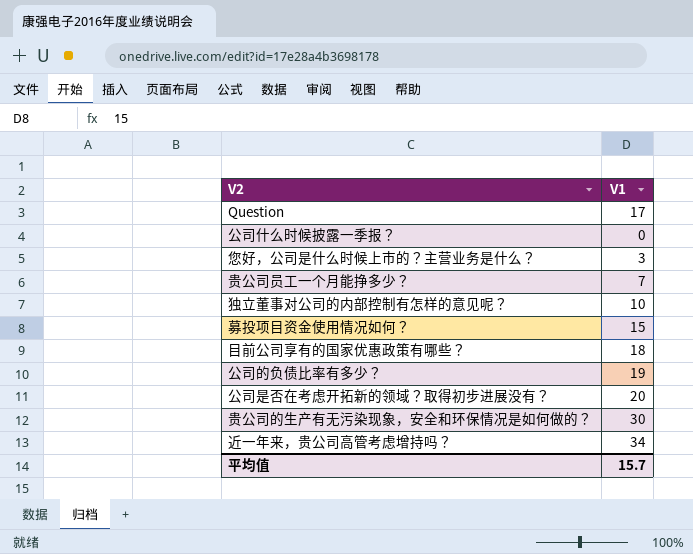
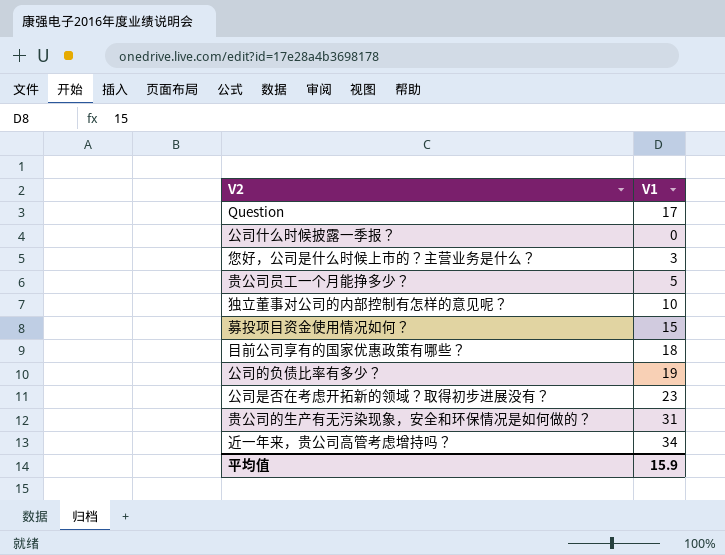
贵公司员工一个月能挣多少？ | V1: 7 -> 5
公司是否在考虑开拓新的领域？取得初步进展没有？ | V1: 20 -> 23
贵公司的生产有无污染现象，安全和环保情况是如何做的？ | V1: 30 -> 31
平均值 | V1: 15.7 -> 15.9

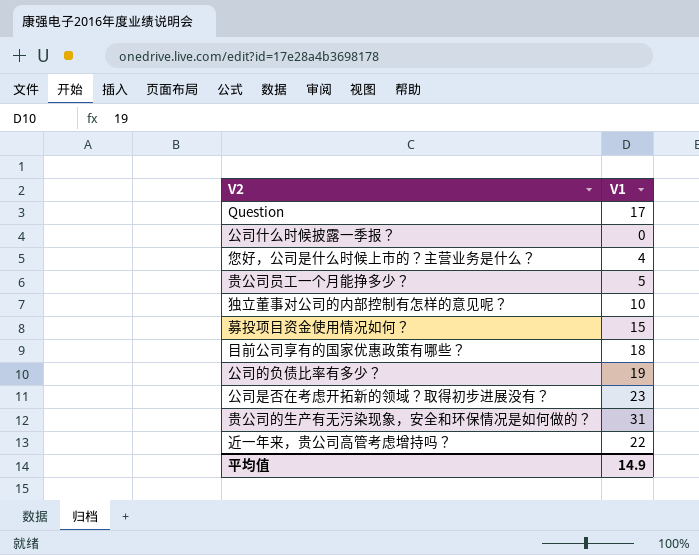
您好，公司是什么时候上市的？主营业务是什么？ | V1: 3 -> 4
近一年来，贵公司高管考虑增持吗？ | V1: 34 -> 22
平均值 | V1: 15.9 -> 14.9

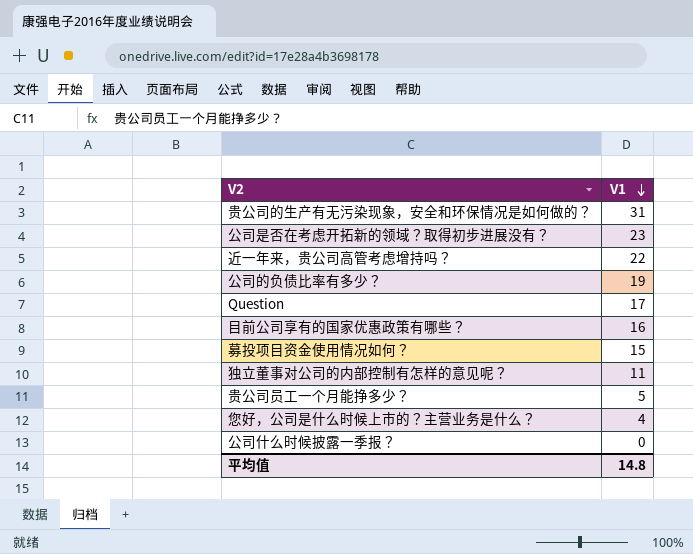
row order: none -> V1 descending
目前公司享有的国家优惠政策有哪些？ | V1: 18 -> 16
独立董事对公司的内部控制有怎样的意见呢？ | V1: 10 -> 11
平均值 | V1: 14.9 -> 14.8

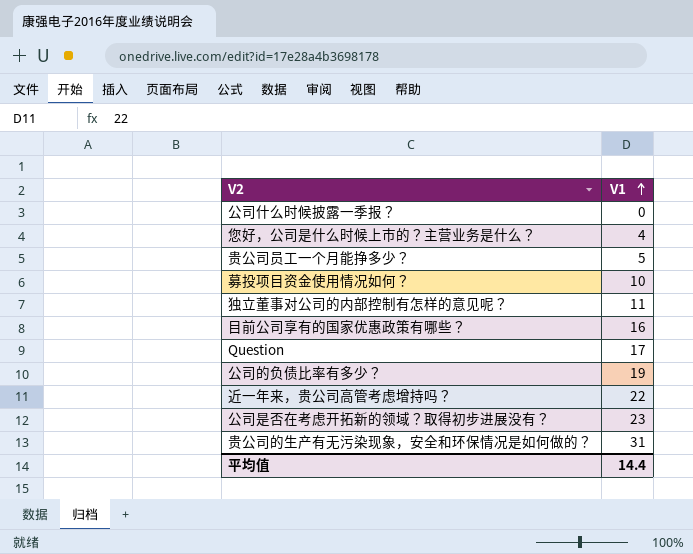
row order: V1 descending -> V1 ascending
募投项目资金使用情况如何？ | V1: 15 -> 10
平均值 | V1: 14.8 -> 14.4

